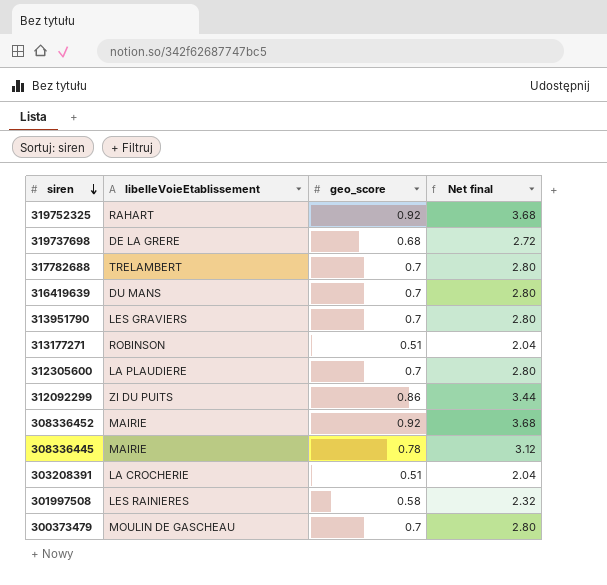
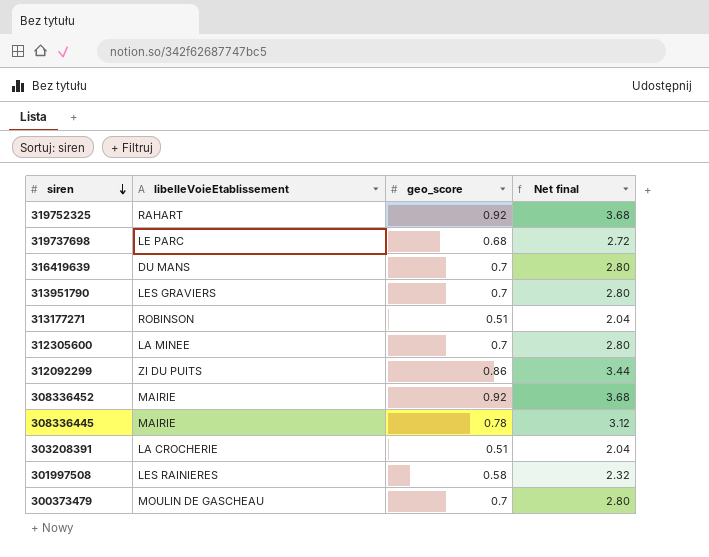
row 317782688: TRELAMBERT | 0.7 | 2.80 -> none
319737698 | libelleVoieEtablissement: DE LA GRERE -> LE PARC
312305600 | libelleVoieEtablissement: LA PLAUDIERE -> LA MINEE

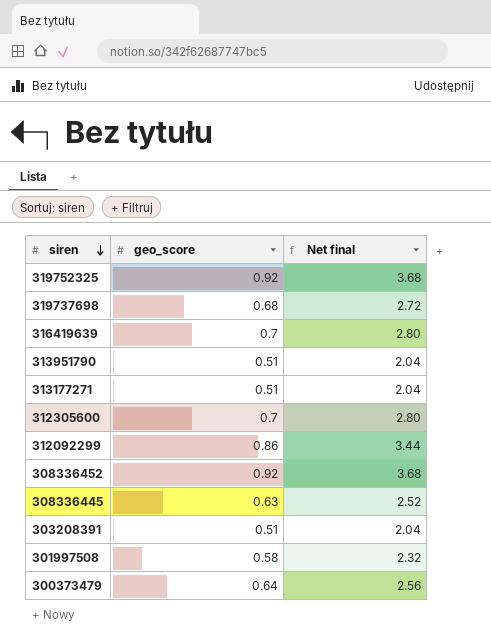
column libelleVoieEtablissement | position: 2 -> none
313951790 | geo_score: 0.7 -> 0.51
313951790 | Net final: 2.80 -> 2.04
308336445 | geo_score: 0.78 -> 0.63
308336445 | Net final: 3.12 -> 2.52
300373479 | geo_score: 0.7 -> 0.64
300373479 | Net final: 2.80 -> 2.56

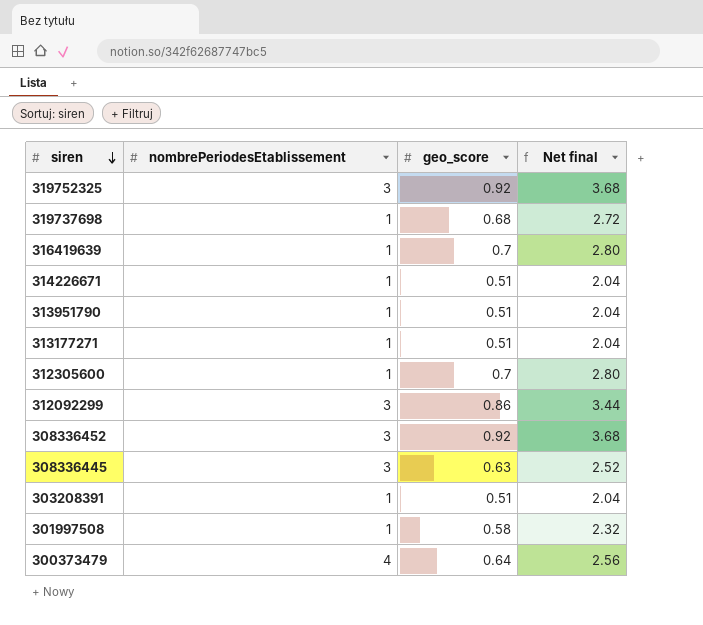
column nombrePeriodesEtablissement | position: none -> 2
row 314226671: none -> 1 | 0.51 | 2.04

